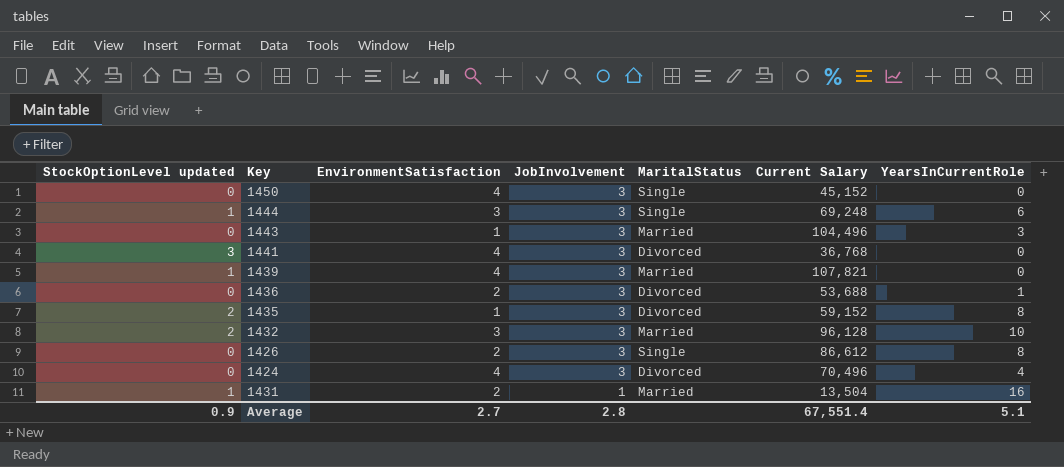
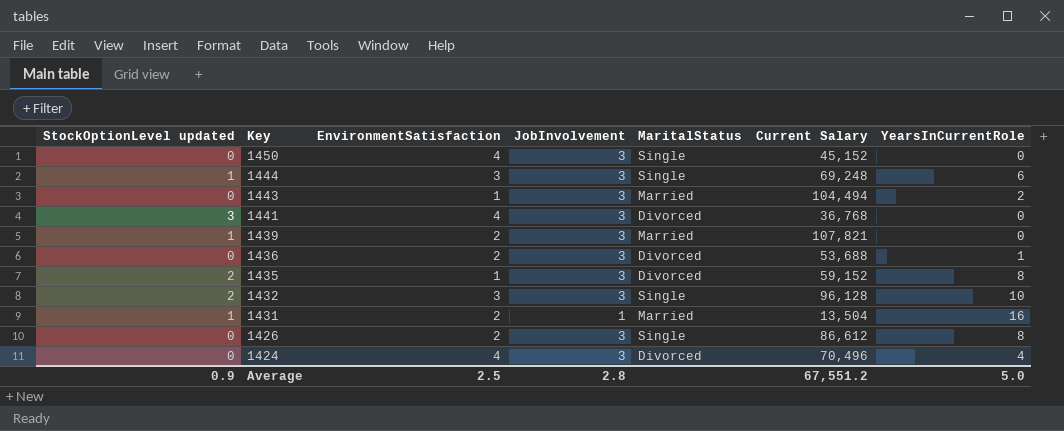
row order: JobInvolvement descending -> Key descending
1443 | Current Salary: 104,496 -> 104,494
1443 | YearsInCurrentRole: 3 -> 2
1439 | EnvironmentSatisfaction: 4 -> 2
1432 | MaritalStatus: Married -> Single
Average | EnvironmentSatisfaction: 2.7 -> 2.5
Average | Current Salary: 67,551.4 -> 67,551.2
Average | YearsInCurrentRole: 5.1 -> 5.0

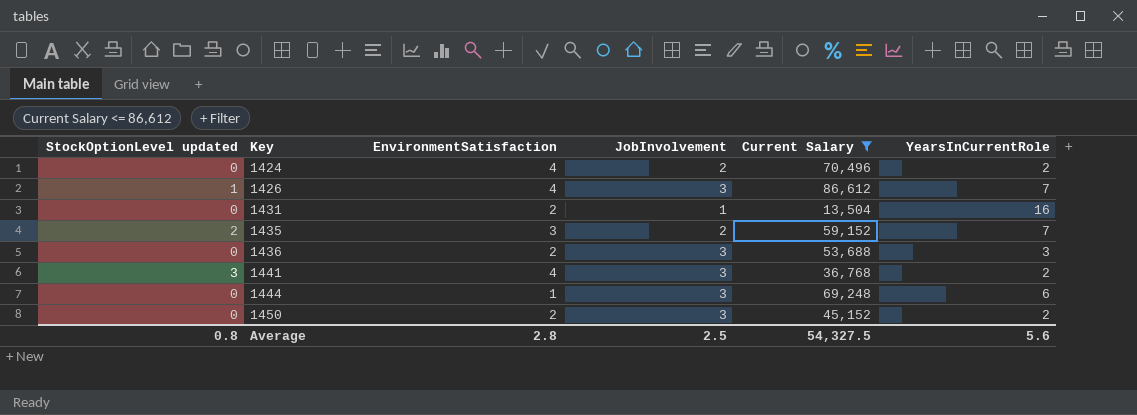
filter: none -> Current Salary <= 86,612
row order: Key descending -> Key ascending
column MaritalStatus | position: 5 -> none
1424 | JobInvolvement: 3 -> 2
1424 | YearsInCurrentRole: 4 -> 2
1426 | StockOptionLevel updated: 0 -> 1
1426 | EnvironmentSatisfaction: 2 -> 4
1426 | YearsInCurrentRole: 8 -> 7
1431 | StockOptionLevel updated: 1 -> 0
1435 | EnvironmentSatisfaction: 1 -> 3
1435 | JobInvolvement: 3 -> 2
1435 | YearsInCurrentRole: 8 -> 7
1436 | YearsInCurrentRole: 1 -> 3
1441 | YearsInCurrentRole: 0 -> 2
1444 | StockOptionLevel updated: 1 -> 0
1444 | EnvironmentSatisfaction: 3 -> 1
1450 | EnvironmentSatisfaction: 4 -> 2
1450 | YearsInCurrentRole: 0 -> 2
Average | StockOptionLevel updated: 0.9 -> 0.8
Average | EnvironmentSatisfaction: 2.5 -> 2.8
Average | JobInvolvement: 2.8 -> 2.5
Average | Current Salary: 67,551.2 -> 54,327.5
Average | YearsInCurrentRole: 5.0 -> 5.6

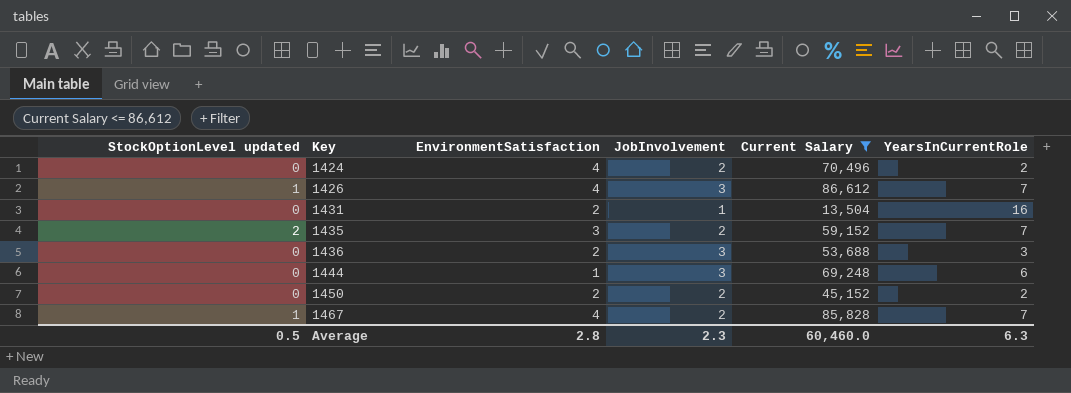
row 1441: 3 | 4 | 3 | 36,768 | 2 -> none
1450 | JobInvolvement: 3 -> 2
row 1467: none -> 1 | 4 | 2 | 85,828 | 7
Average | StockOptionLevel updated: 0.8 -> 0.5
Average | JobInvolvement: 2.5 -> 2.3
Average | Current Salary: 54,327.5 -> 60,460.0
Average | YearsInCurrentRole: 5.6 -> 6.3

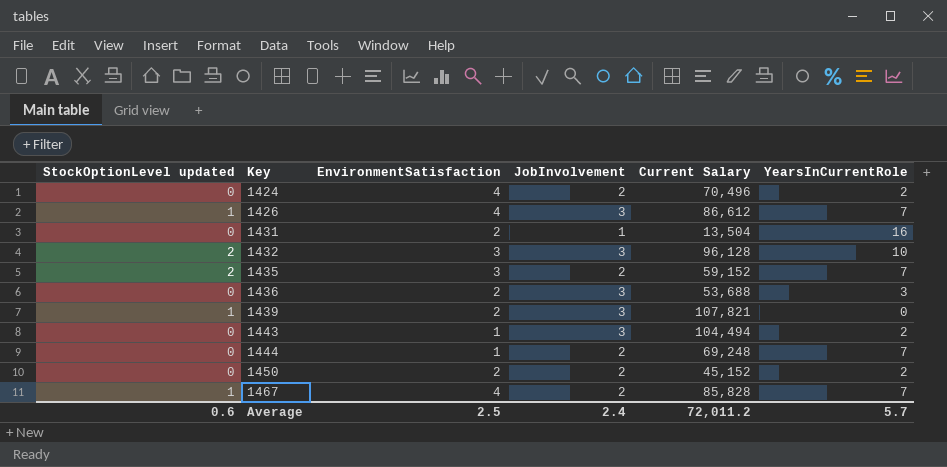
filter: Current Salary <= 86,612 -> none
1444 | JobInvolvement: 3 -> 2
1444 | YearsInCurrentRole: 6 -> 7
Average | StockOptionLevel updated: 0.5 -> 0.6
Average | EnvironmentSatisfaction: 2.8 -> 2.5
Average | JobInvolvement: 2.3 -> 2.4
Average | Current Salary: 60,460.0 -> 72,011.2
Average | YearsInCurrentRole: 6.3 -> 5.7

